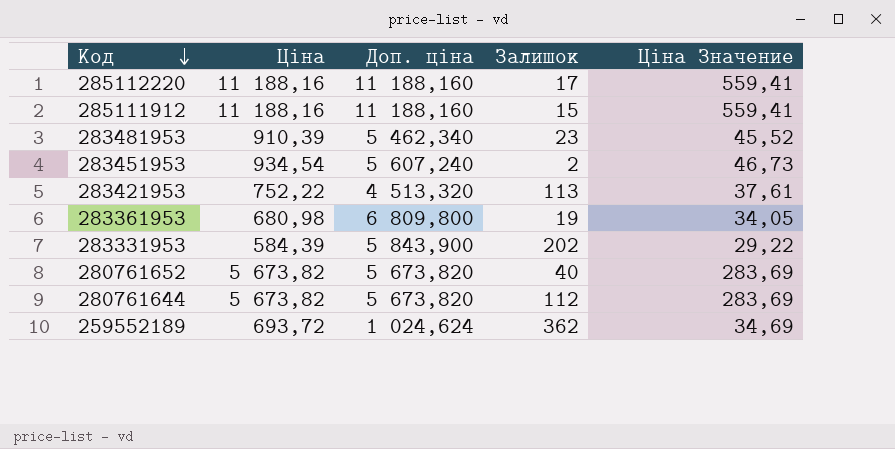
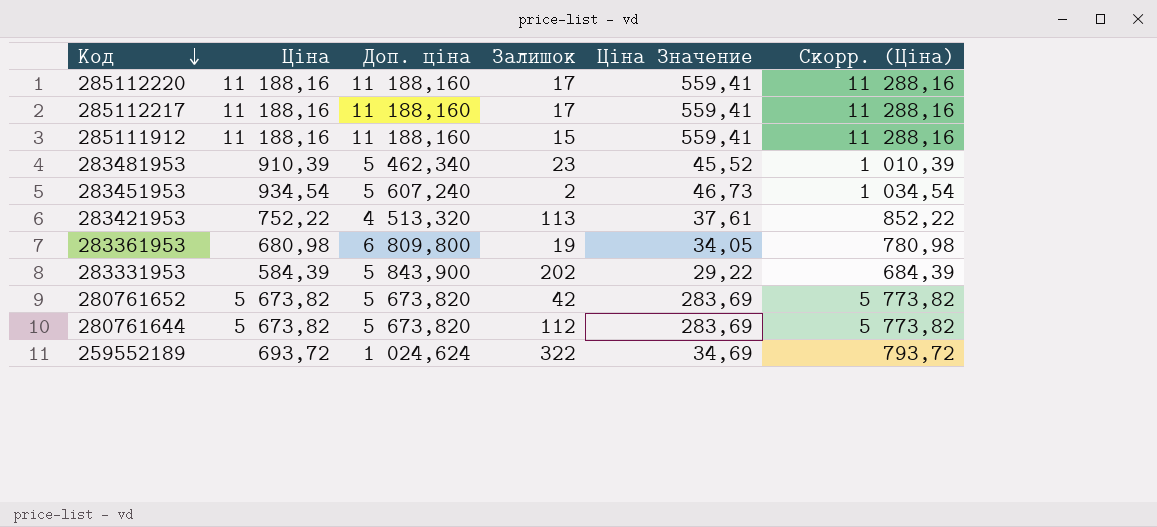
column Скорр. (Ціна) | formula: none -> [Ціна] + 100
row 285112217: none -> 11 188,16 | 11 188,160 | 17 | 559,41 | 11 288,16
280761652 | Залишок: 40 -> 42
259552189 | Залишок: 362 -> 322

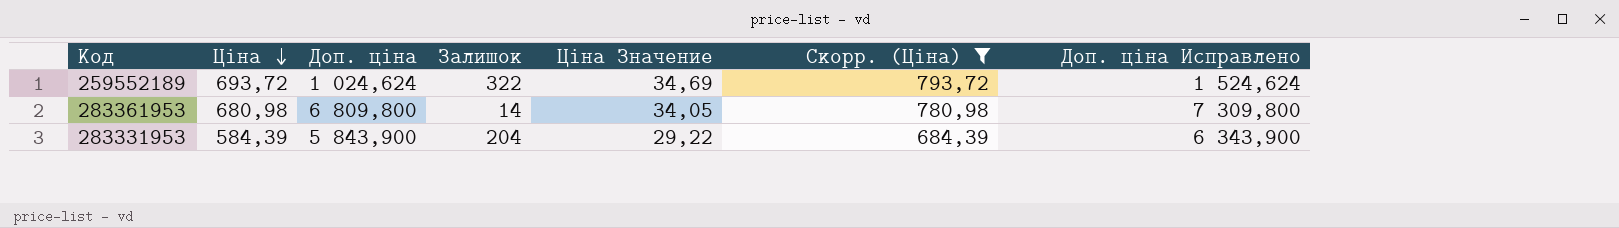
filter: none -> Скорр. (Ціна) <= 793,72
row order: Код descending -> Ціна descending
column Доп. ціна Исправлено | formula: none -> [Доп. ціна] + 500
283361953 | Залишок: 19 -> 14
283331953 | Залишок: 202 -> 204

